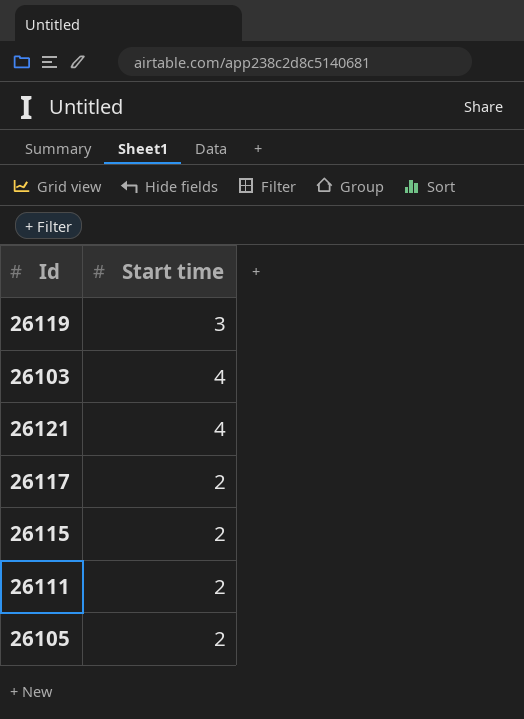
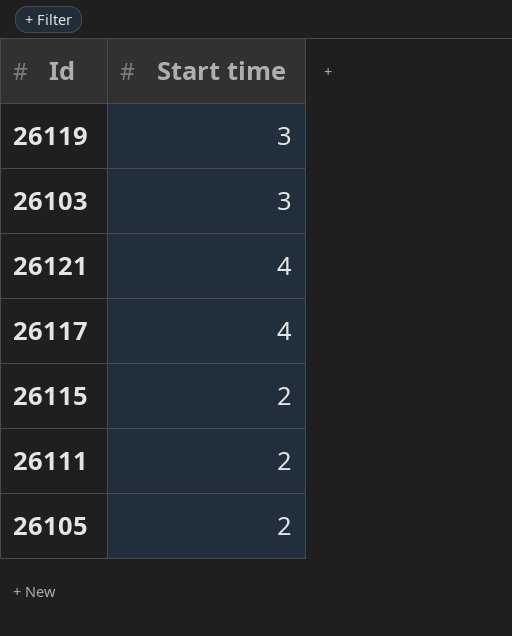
26103 | Start time: 4 -> 3
26117 | Start time: 2 -> 4

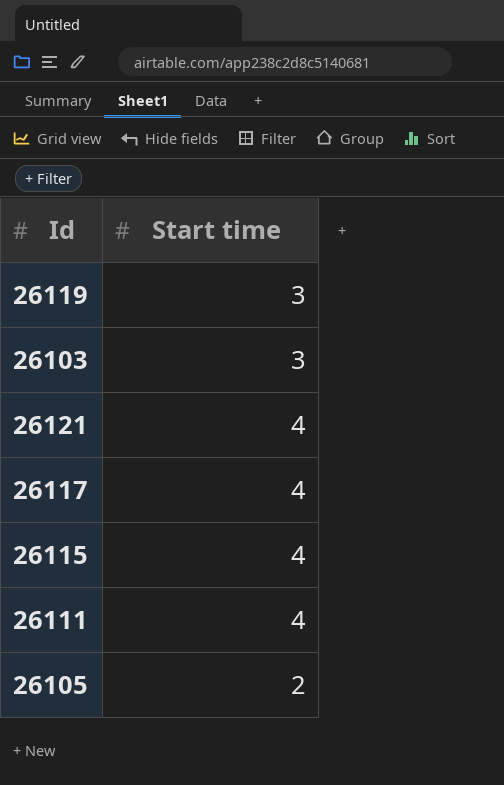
26115 | Start time: 2 -> 4
26111 | Start time: 2 -> 4

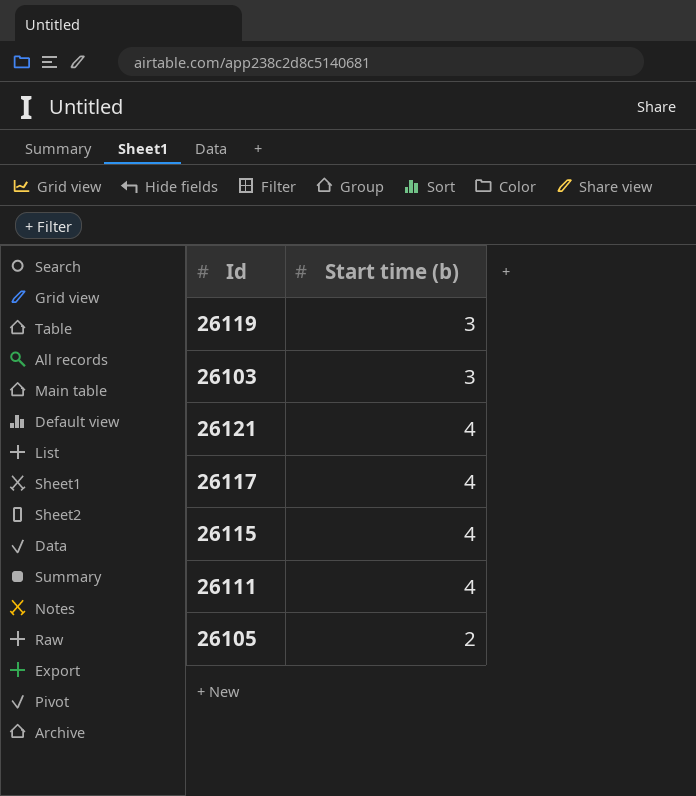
column name: Start time -> Start time (b)

